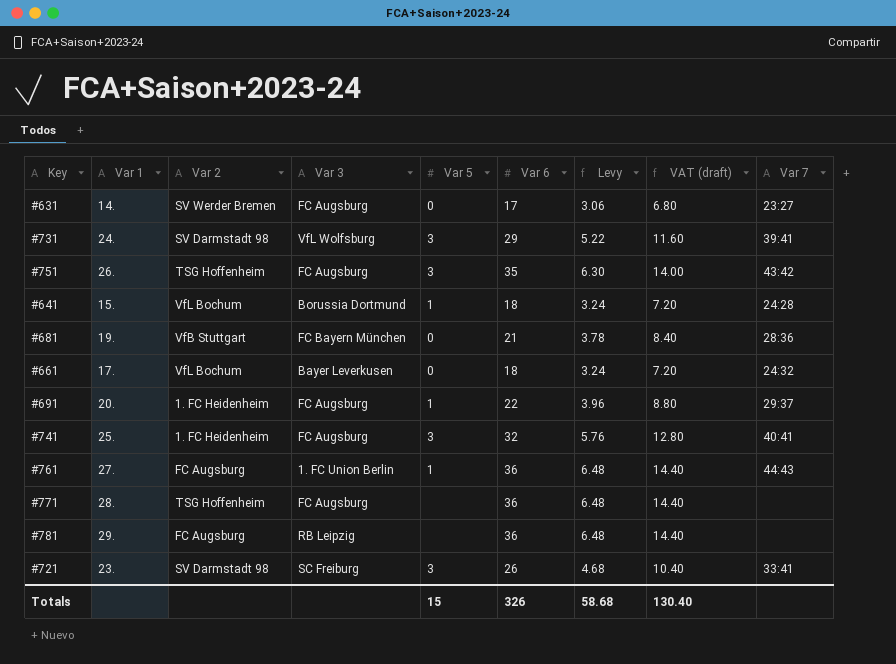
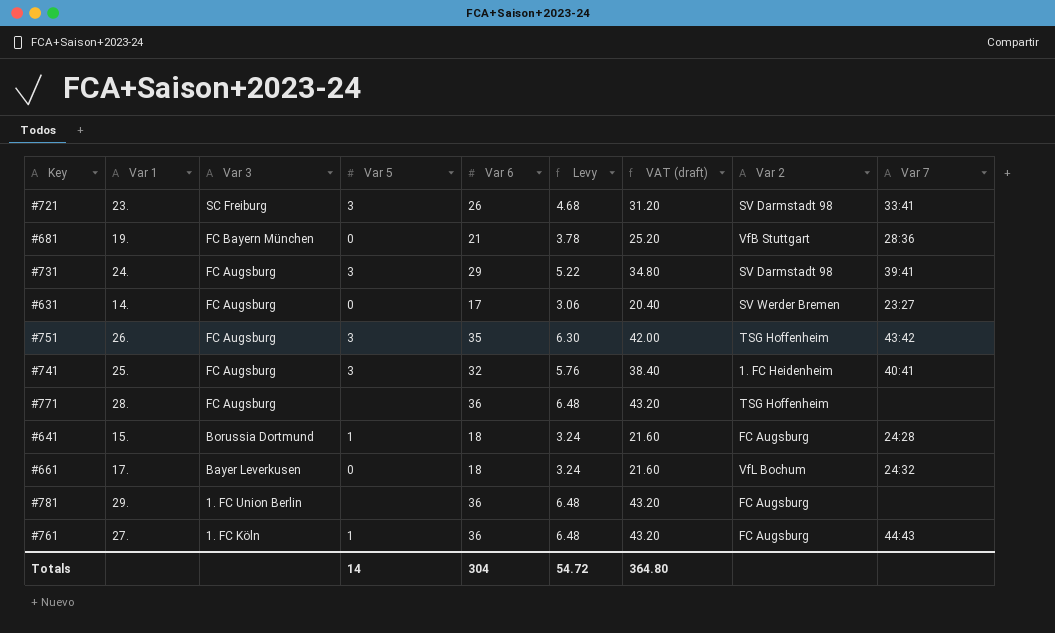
row order: none -> Var 3 descending
column VAT (draft) | formula: [Var 6] * 0.4 -> [Var 6] * 1.2
column Var 2 | position: 3 -> 8
row #691: 20. | 1. FC Heidenheim | FC Augsburg | 1 | 22 | 3.96 | 8.80 | 29:37 -> none
#731 | Var 3: VfL Wolfsburg -> FC Augsburg
#641 | Var 2: VfL Bochum -> FC Augsburg
#781 | Var 3: RB Leipzig -> 1. FC Union Berlin
#761 | Var 3: 1. FC Union Berlin -> 1. FC Köln
Totals | Var 5: 15 -> 14
Totals | Var 6: 326 -> 304
Totals | Levy: 58.68 -> 54.72
Totals | VAT (draft): 130.40 -> 364.80

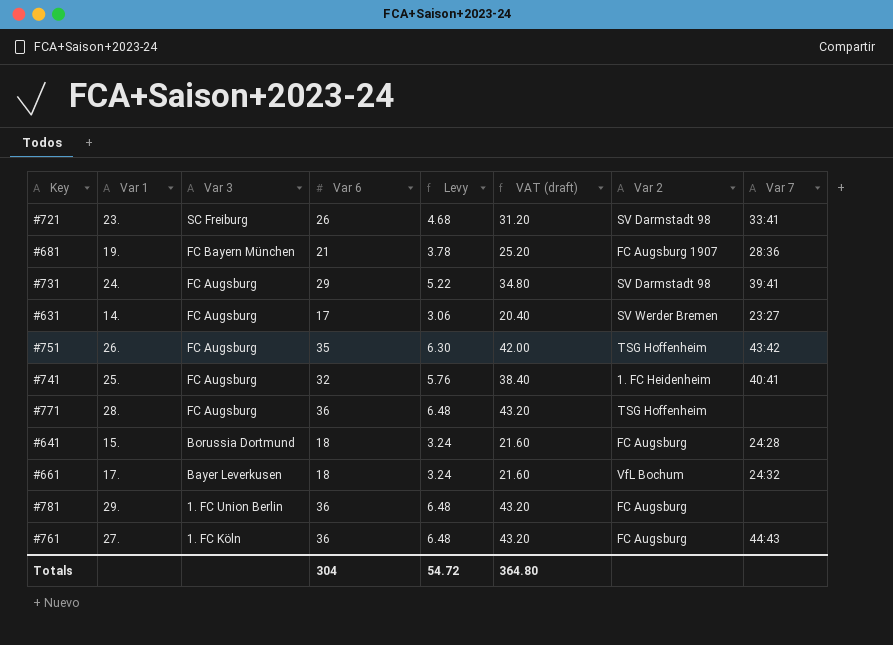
column Var 5 | position: 4 -> none
#681 | Var 2: VfB Stuttgart -> FC Augsburg 1907

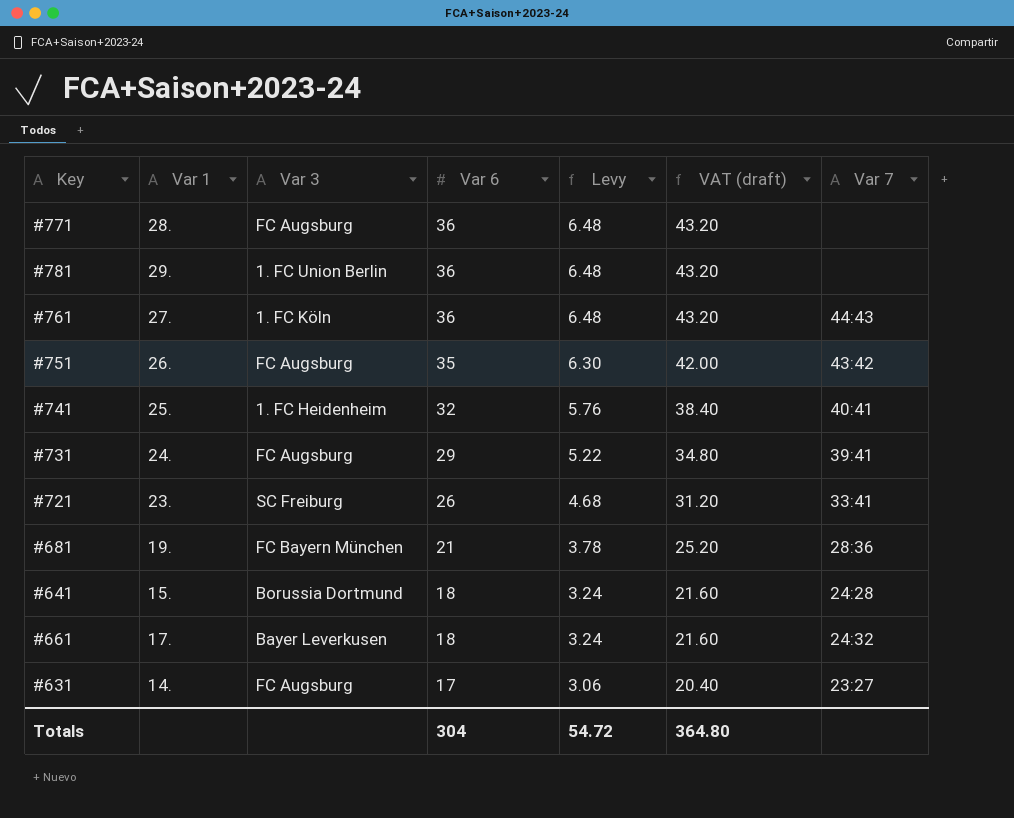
row order: Var 3 descending -> Var 6 descending
column Var 2 | position: 7 -> none
#741 | Var 3: FC Augsburg -> 1. FC Heidenheim

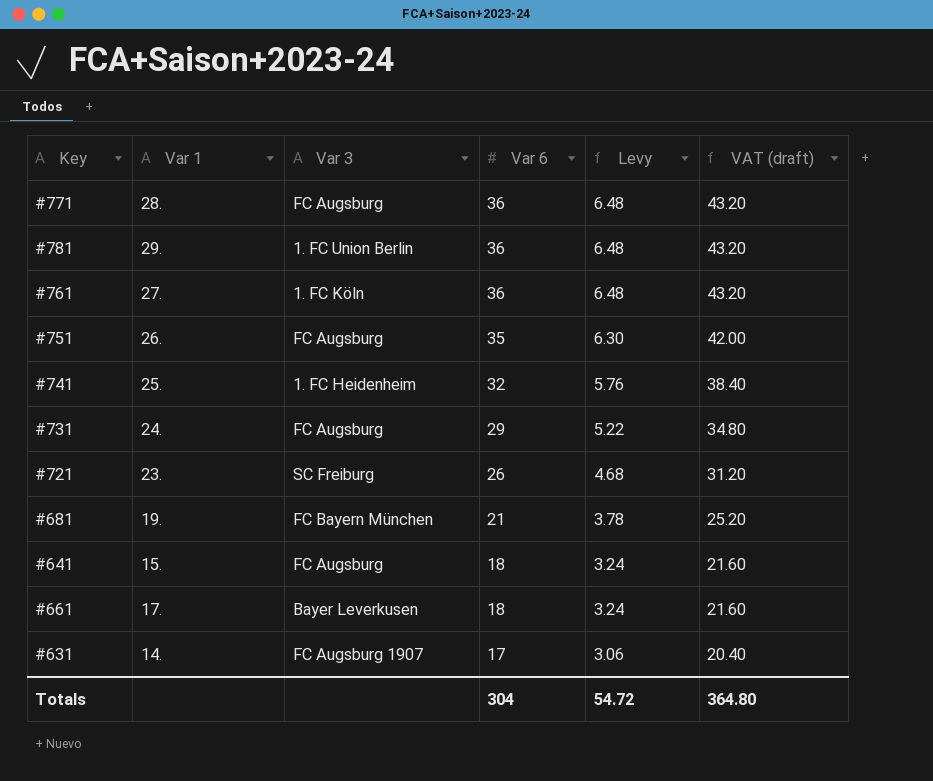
column Var 7 | position: 7 -> none
#641 | Var 3: Borussia Dortmund -> FC Augsburg
#631 | Var 3: FC Augsburg -> FC Augsburg 1907

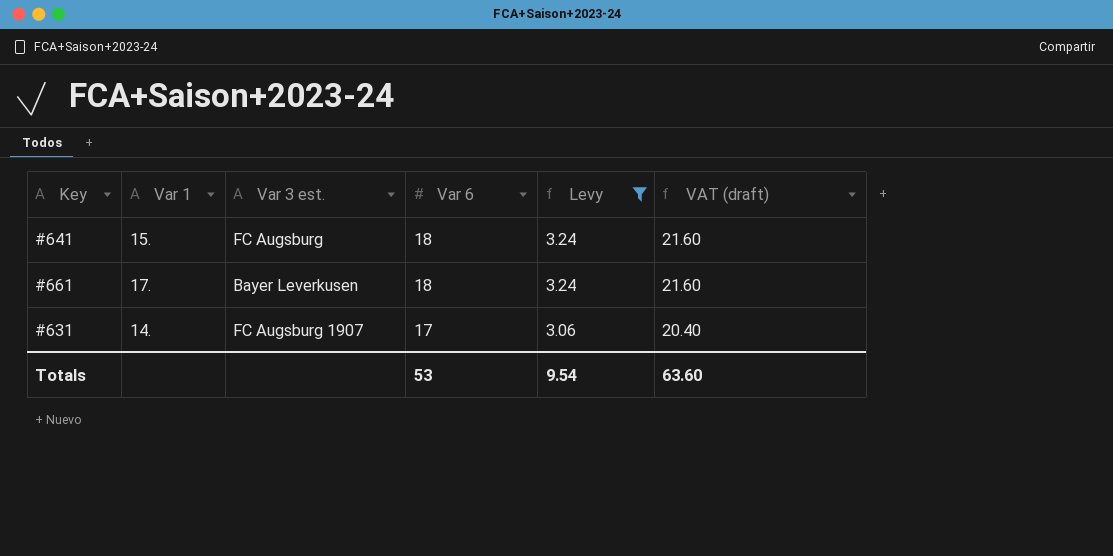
filter: none -> Levy <= 3.24
column name: Var 3 -> Var 3 est.
Totals | Var 6: 304 -> 53
Totals | Levy: 54.72 -> 9.54
Totals | VAT (draft): 364.80 -> 63.60

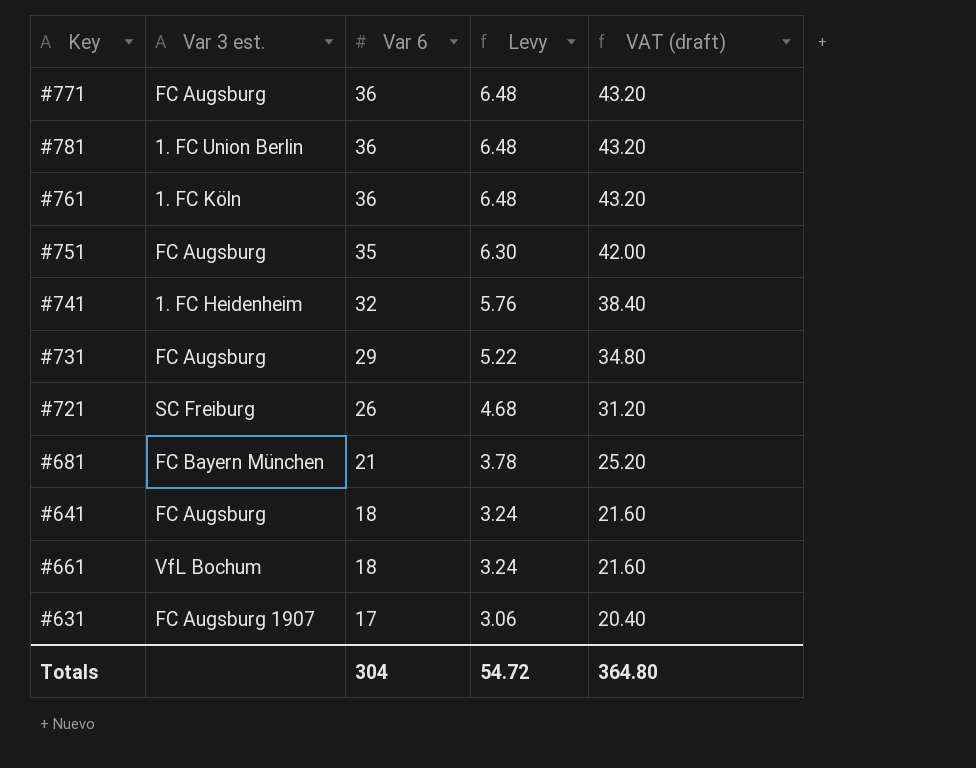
filter: Levy <= 3.24 -> none
column Var 1 | position: 2 -> none
#661 | Var 3 est.: Bayer Leverkusen -> VfL Bochum
Totals | Var 6: 53 -> 304
Totals | Levy: 9.54 -> 54.72
Totals | VAT (draft): 63.60 -> 364.80

